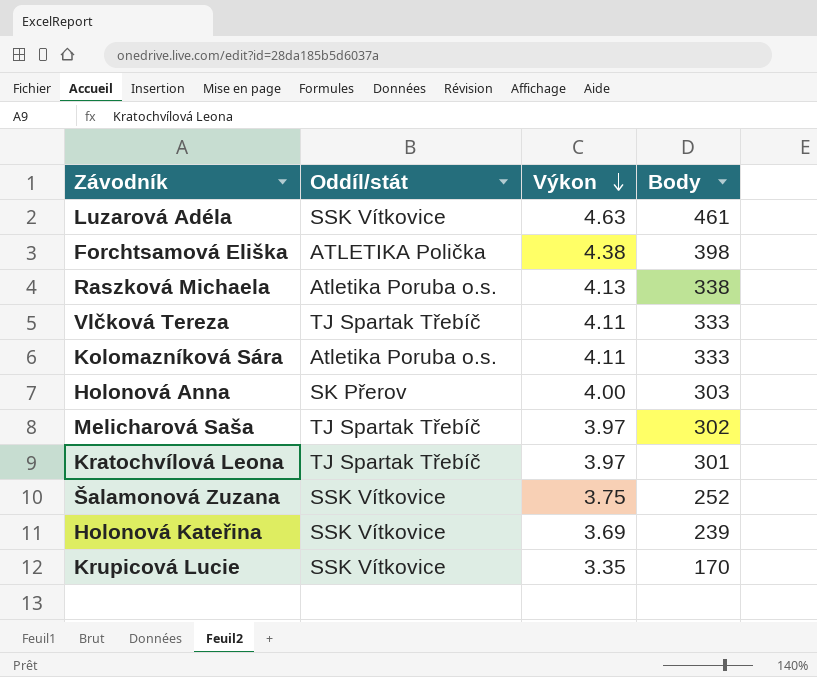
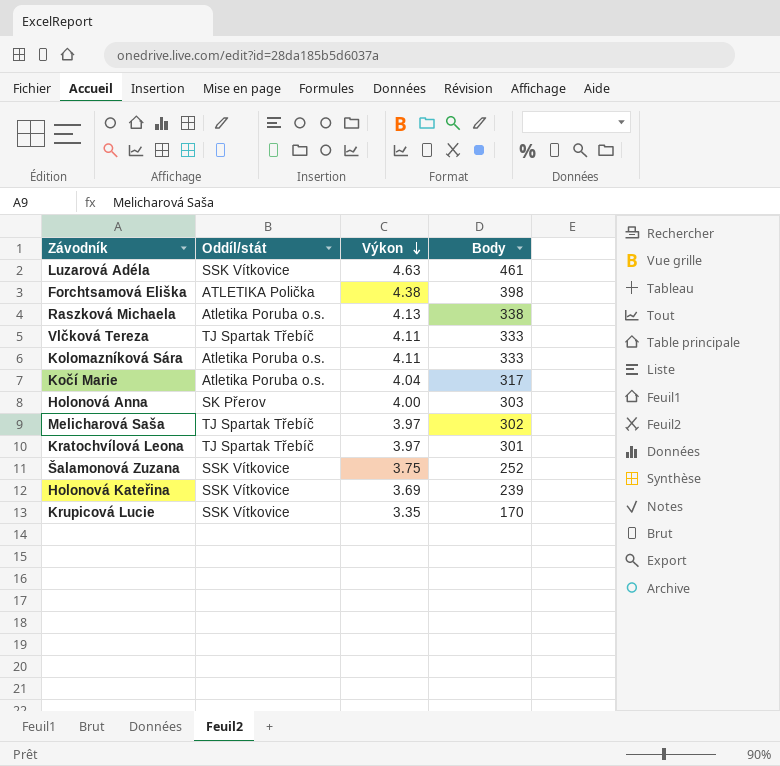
row Kočí Marie: none -> Atletika Poruba o.s. | 4.04 | 317

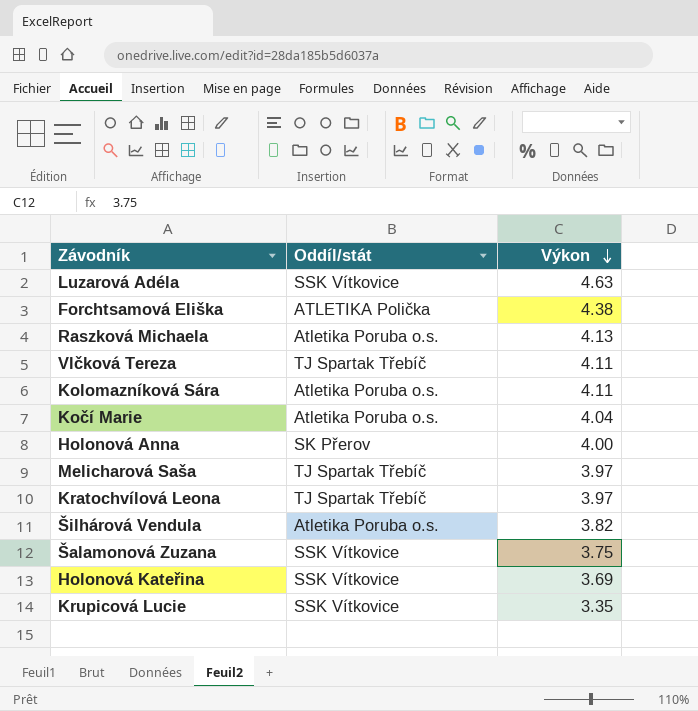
column Body | position: 4 -> none
row Šilhárová Vendula: none -> Atletika Poruba o.s. | 3.82

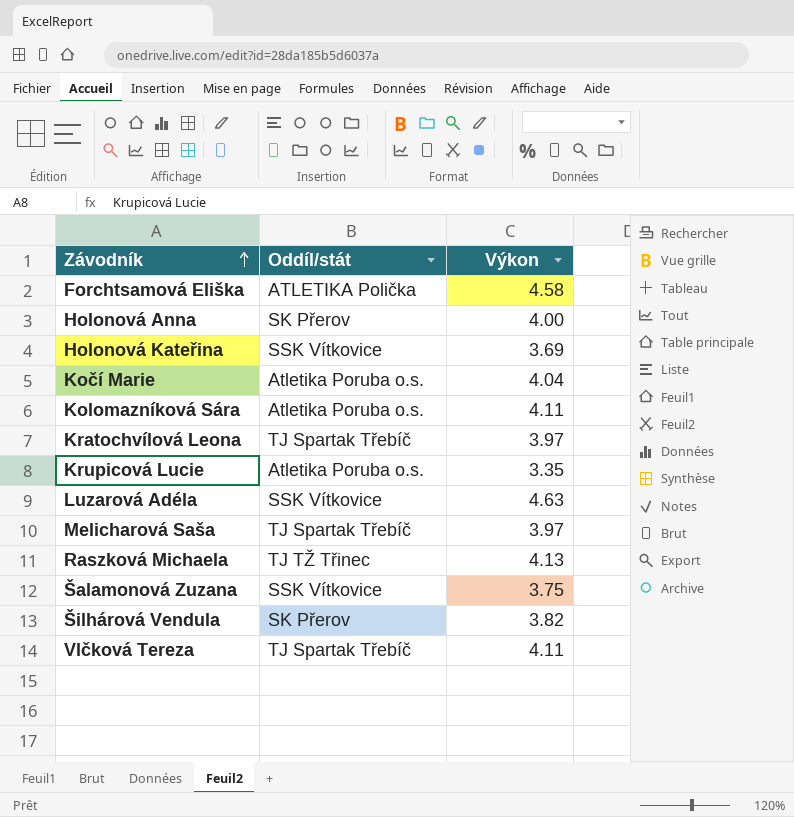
row order: Výkon descending -> Závodník ascending
Forchtsamová Eliška | Výkon: 4.38 -> 4.58
Krupicová Lucie | Oddíl/stát: SSK Vítkovice -> Atletika Poruba o.s.
Raszková Michaela | Oddíl/stát: Atletika Poruba o.s. -> TJ TŽ Třinec
Šilhárová Vendula | Oddíl/stát: Atletika Poruba o.s. -> SK Přerov

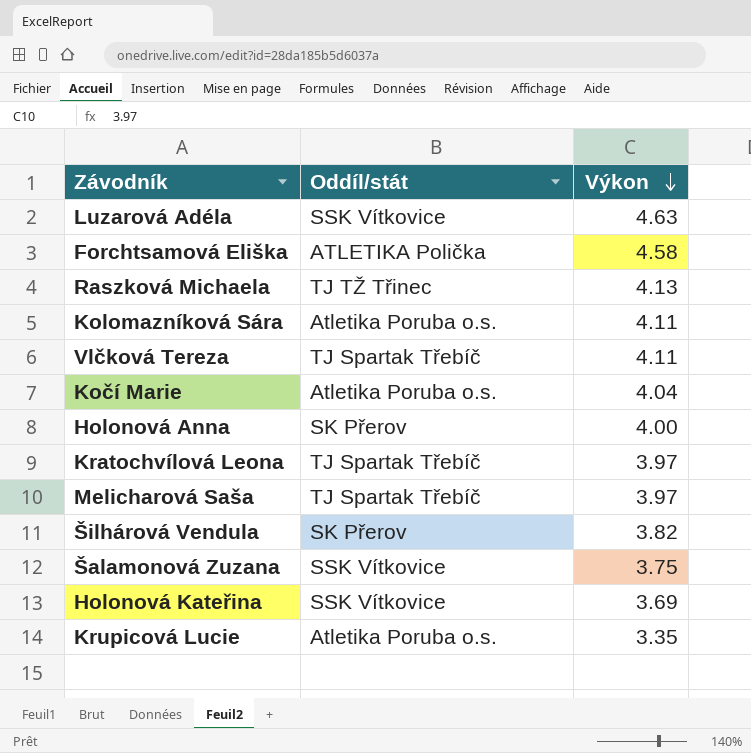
row order: Závodník ascending -> Výkon descending

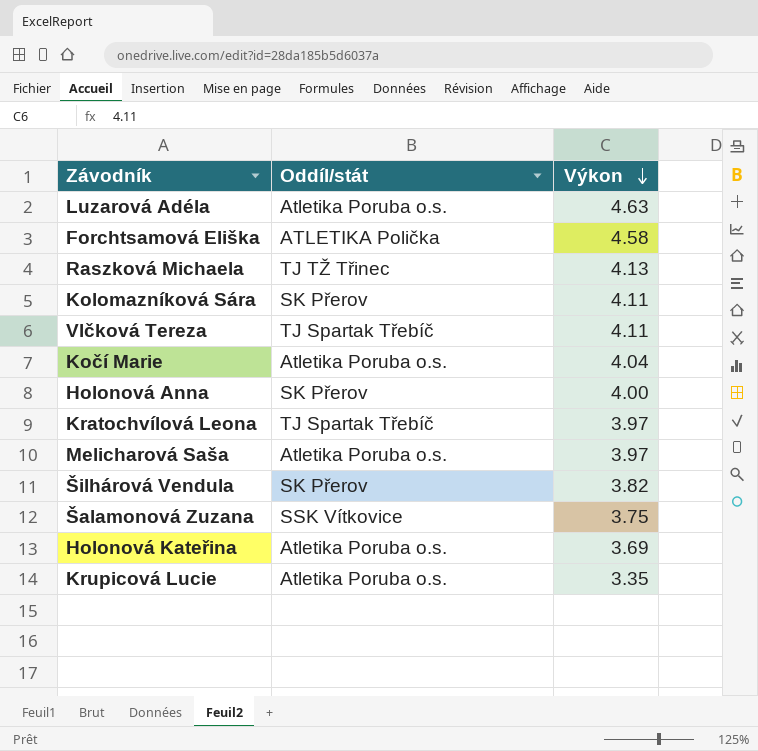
Luzarová Adéla | Oddíl/stát: SSK Vítkovice -> Atletika Poruba o.s.
Kolomazníková Sára | Oddíl/stát: Atletika Poruba o.s. -> SK Přerov
Melicharová Saša | Oddíl/stát: TJ Spartak Třebíč -> Atletika Poruba o.s.
Holonová Kateřina | Oddíl/stát: SSK Vítkovice -> Atletika Poruba o.s.

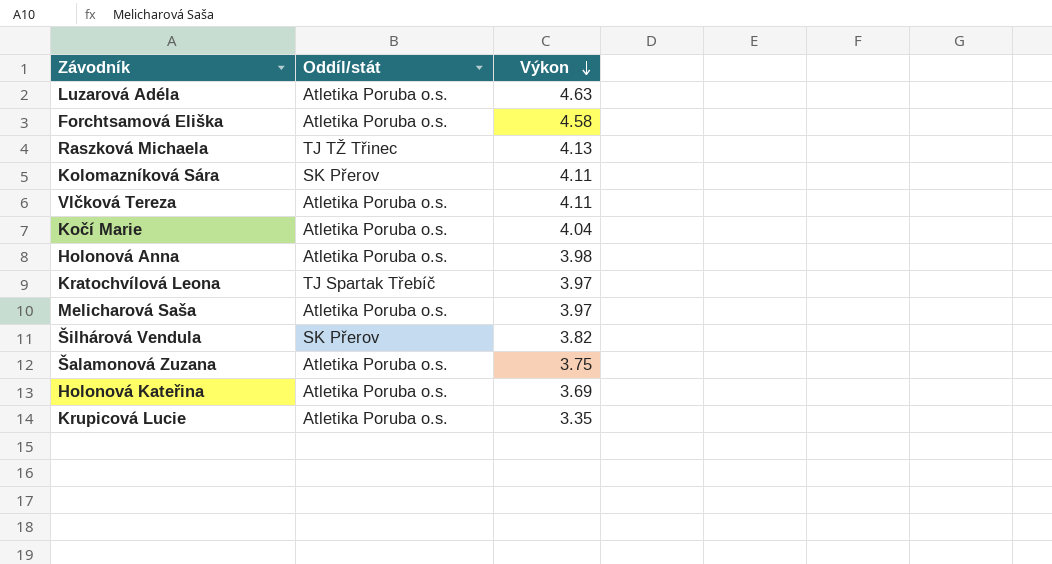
Forchtsamová Eliška | Oddíl/stát: ATLETIKA Polička -> Atletika Poruba o.s.
Vlčková Tereza | Oddíl/stát: TJ Spartak Třebíč -> Atletika Poruba o.s.
Holonová Anna | Oddíl/stát: SK Přerov -> Atletika Poruba o.s.
Holonová Anna | Výkon: 4.00 -> 3.98
Šalamonová Zuzana | Oddíl/stát: SSK Vítkovice -> Atletika Poruba o.s.

